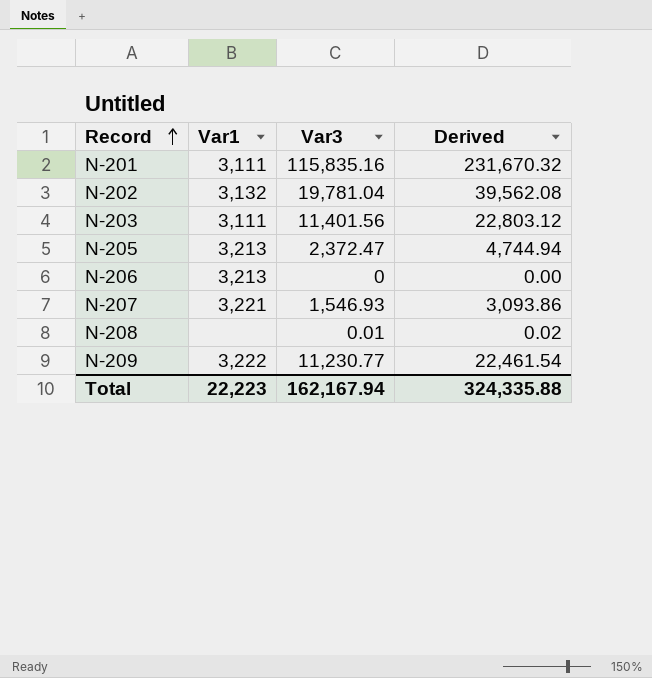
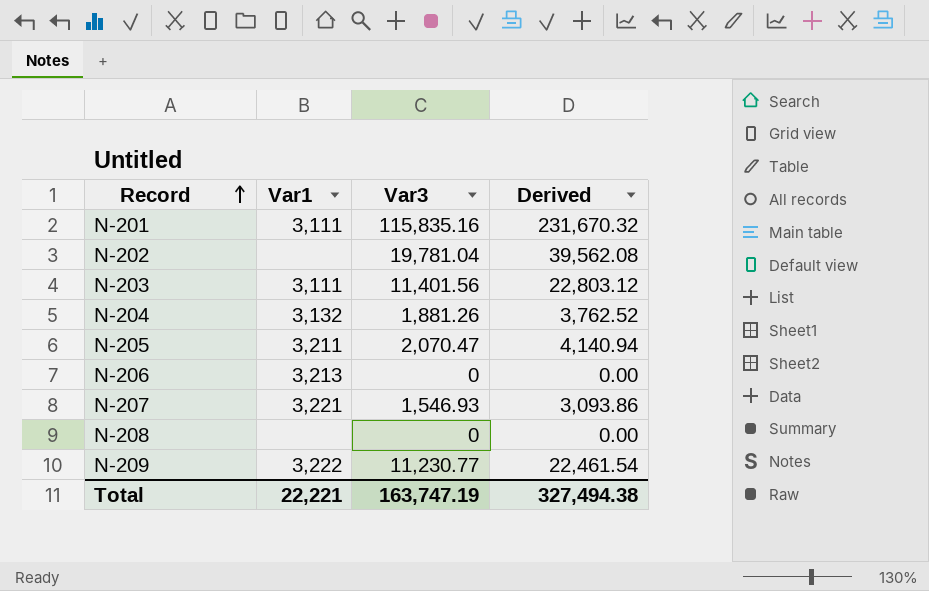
N-202 | Var1: 3,132 -> none
row N-204: none -> 3,132 | 1,881.26 | 3,762.52
N-205 | Var1: 3,213 -> 3,211
N-205 | Var3: 2,372.47 -> 2,070.47
N-205 | Derived: 4,744.94 -> 4,140.94
N-208 | Var3: 0.01 -> 0
N-208 | Derived: 0.02 -> 0.00
Total | Var1: 22,223 -> 22,221
Total | Var3: 162,167.94 -> 163,747.19
Total | Derived: 324,335.88 -> 327,494.38

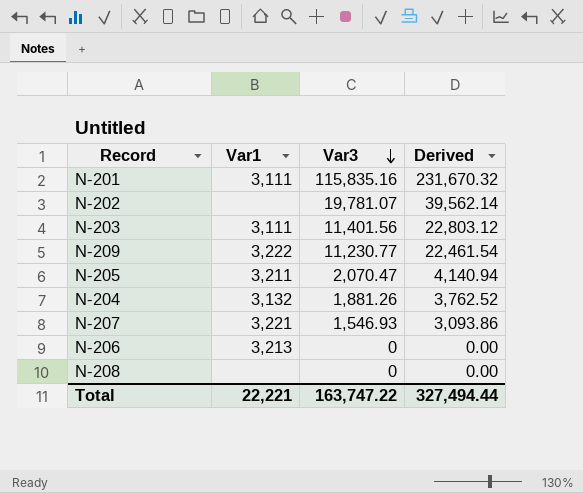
row order: Record ascending -> Var3 descending
N-202 | Var3: 19,781.04 -> 19,781.07
N-202 | Derived: 39,562.08 -> 39,562.14
Total | Var3: 163,747.19 -> 163,747.22
Total | Derived: 327,494.38 -> 327,494.44

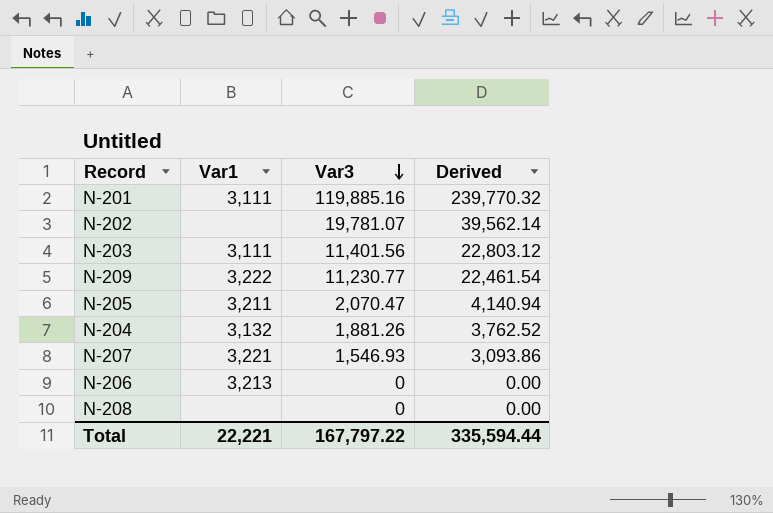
N-201 | Var3: 115,835.16 -> 119,885.16
N-201 | Derived: 231,670.32 -> 239,770.32
Total | Var3: 163,747.22 -> 167,797.22
Total | Derived: 327,494.44 -> 335,594.44

